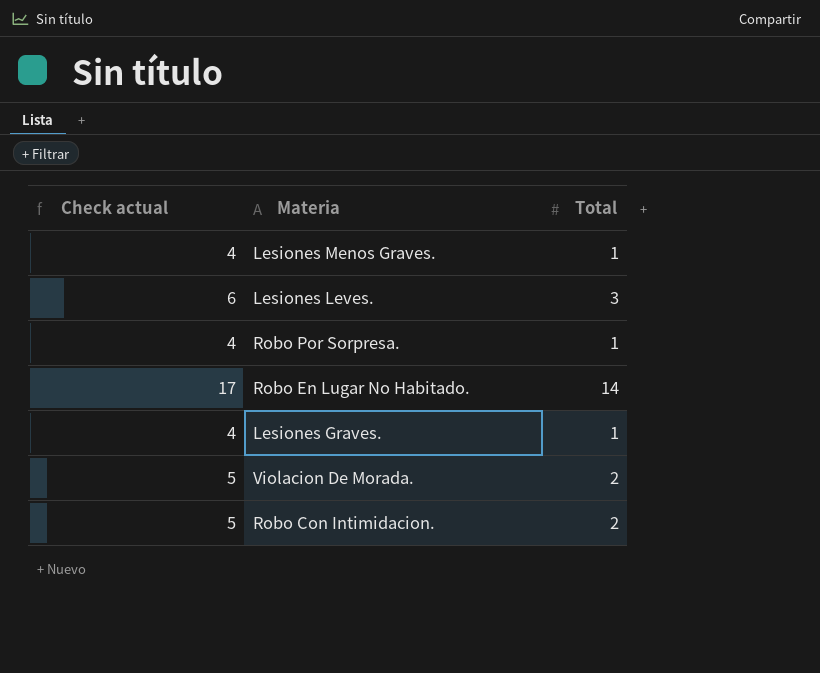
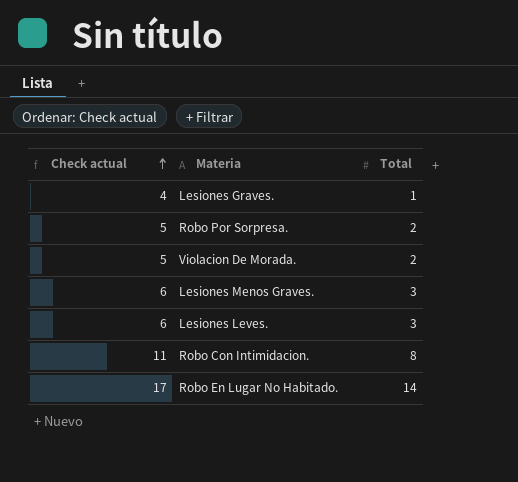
row order: none -> Check actual ascending
Robo Por Sorpresa. | Check actual: 4 -> 5
Robo Por Sorpresa. | Total: 1 -> 2
Lesiones Menos Graves. | Check actual: 4 -> 6
Lesiones Menos Graves. | Total: 1 -> 3
Robo Con Intimidacion. | Check actual: 5 -> 11
Robo Con Intimidacion. | Total: 2 -> 8

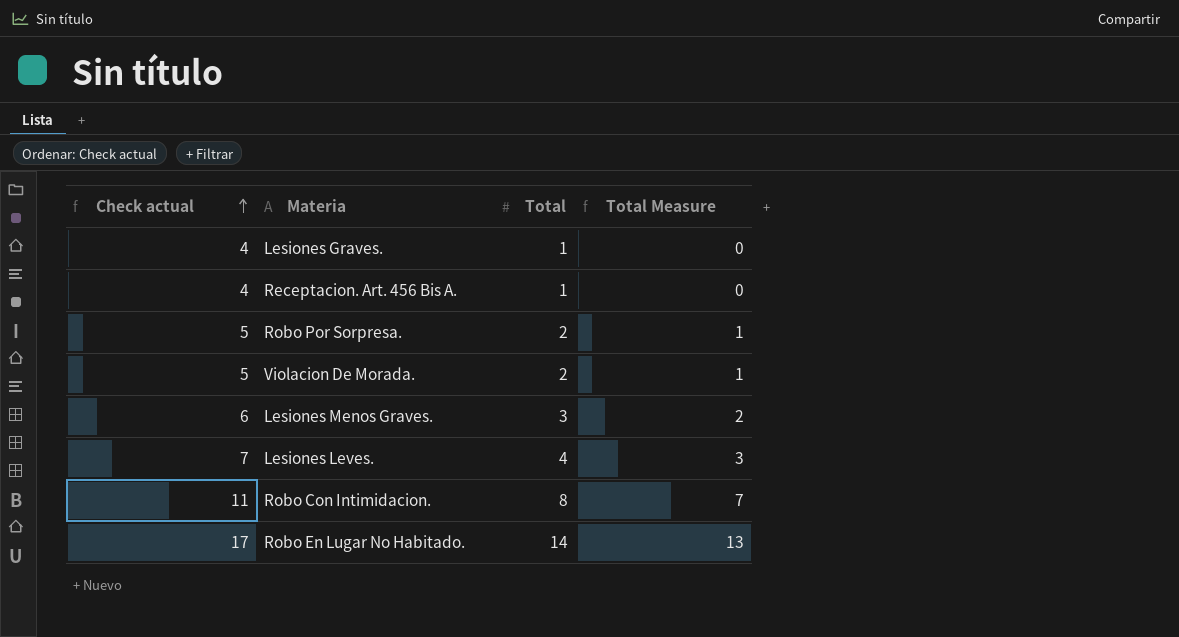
column Total Measure | formula: none -> [Total] - 1
row Receptacion. Art. 456 Bis A.: none -> 4 | 1 | 0
Lesiones Leves. | Check actual: 6 -> 7
Lesiones Leves. | Total: 3 -> 4

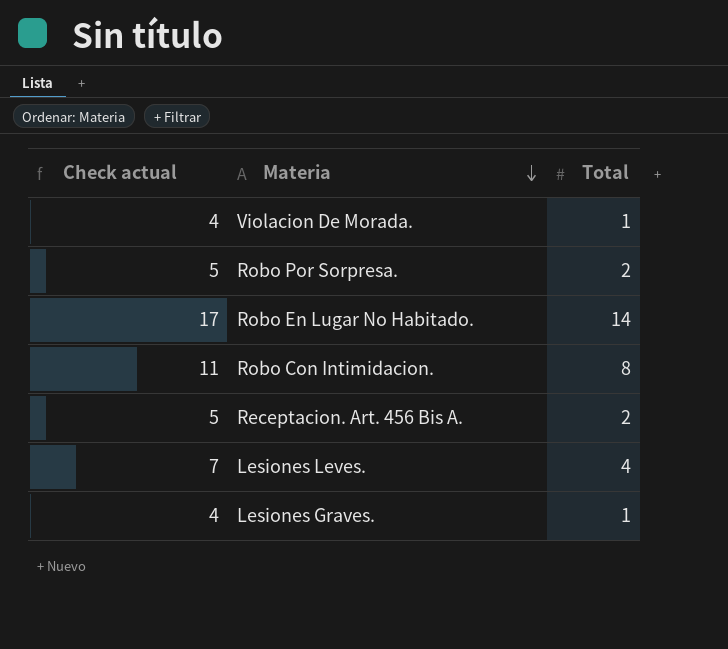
row order: Check actual ascending -> Materia descending
column Total Measure | formula: [Total] - 1 -> none
row Lesiones Menos Graves.: 6 | 3 | 2 -> none
Violacion De Morada. | Check actual: 5 -> 4
Violacion De Morada. | Total: 2 -> 1
Receptacion. Art. 456 Bis A. | Check actual: 4 -> 5
Receptacion. Art. 456 Bis A. | Total: 1 -> 2

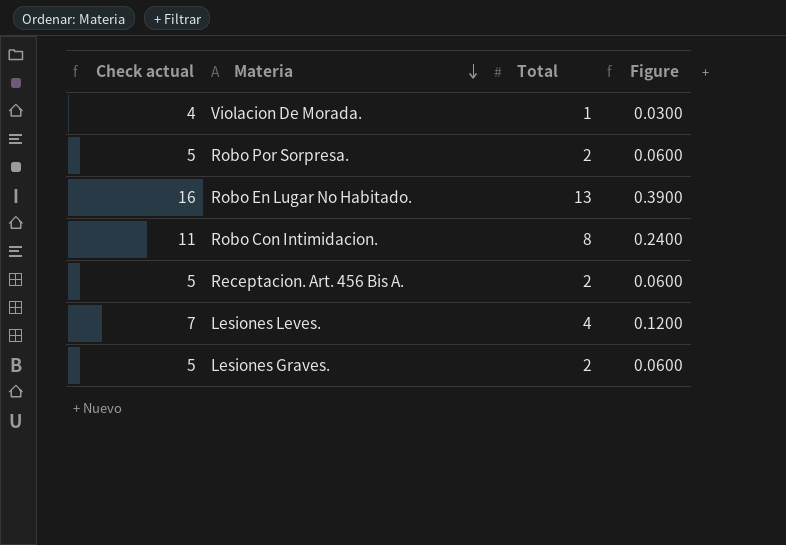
column Figure | formula: none -> [Total] * 0.03
Robo En Lugar No Habitado. | Check actual: 17 -> 16
Robo En Lugar No Habitado. | Total: 14 -> 13
Lesiones Graves. | Check actual: 4 -> 5
Lesiones Graves. | Total: 1 -> 2

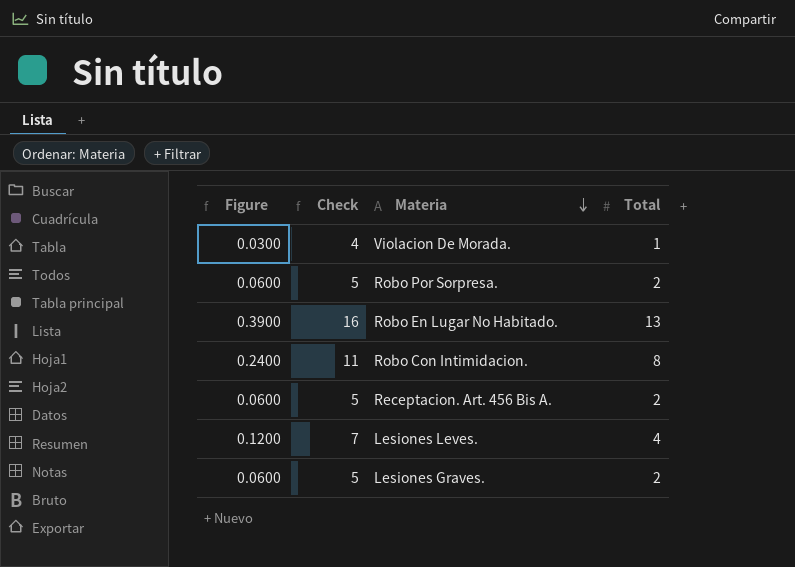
column Figure | position: 4 -> 1
column name: Check actual -> Check

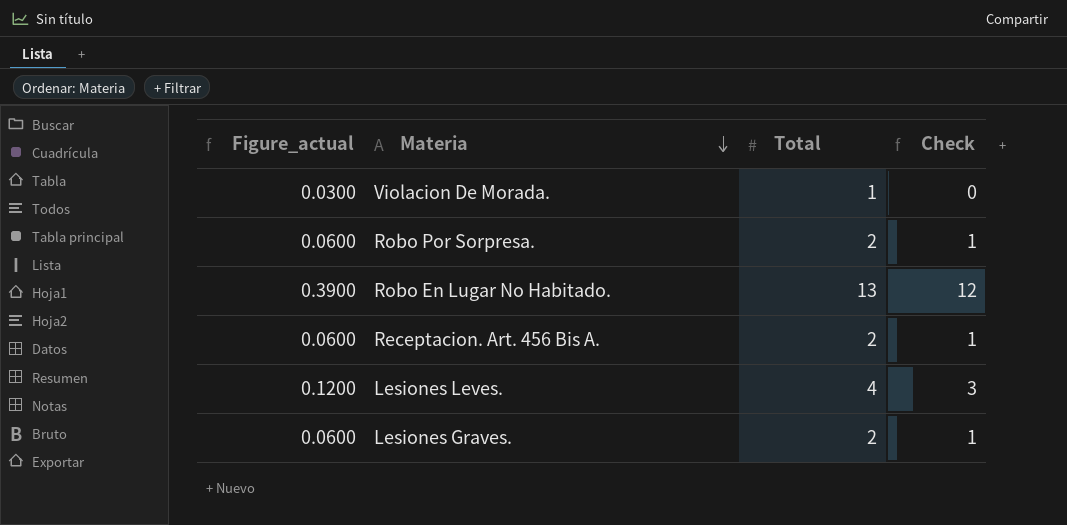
column name: Figure -> Figure_actual
column Check | formula: [Total] + 3 -> [Total] - 1
column Check | position: 2 -> 4
row Robo Con Intimidacion.: 0.2400 | 11 | 8 -> none

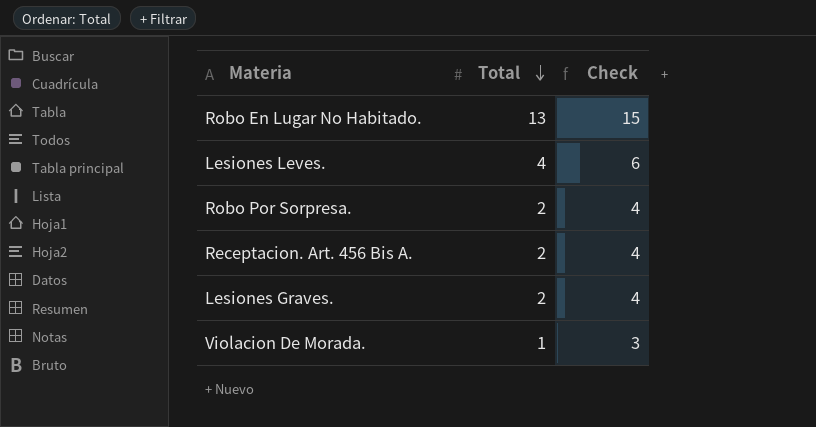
row order: Materia descending -> Total descending
column Figure_actual | formula: [Total] * 0.03 -> none
column Check | formula: [Total] - 1 -> [Total] + 2

